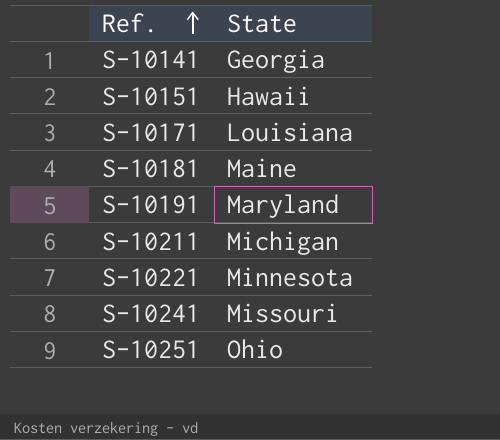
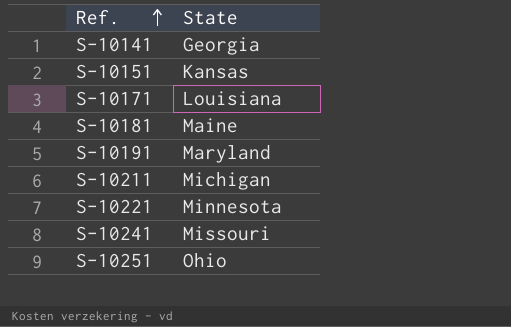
S-10151 | State: Hawaii -> Kansas

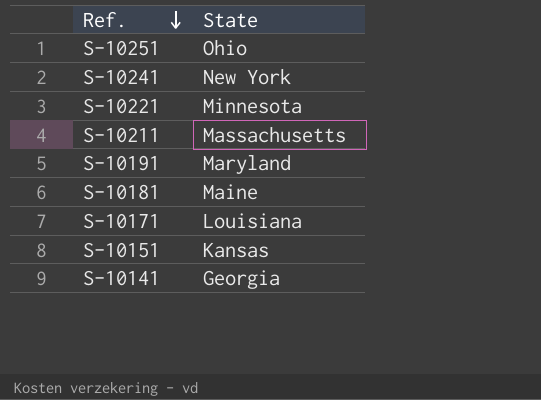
row order: Ref. ascending -> Ref. descending
S-10241 | State: Missouri -> New York
S-10211 | State: Michigan -> Massachusetts

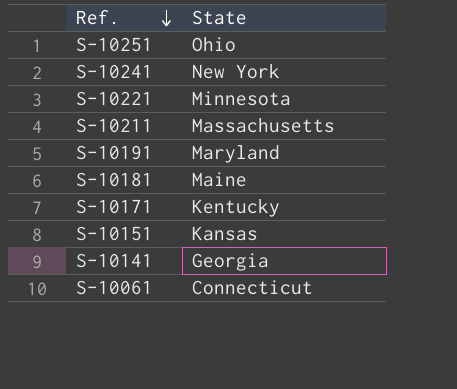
S-10171 | State: Louisiana -> Kentucky
row S-10061: none -> Connecticut

